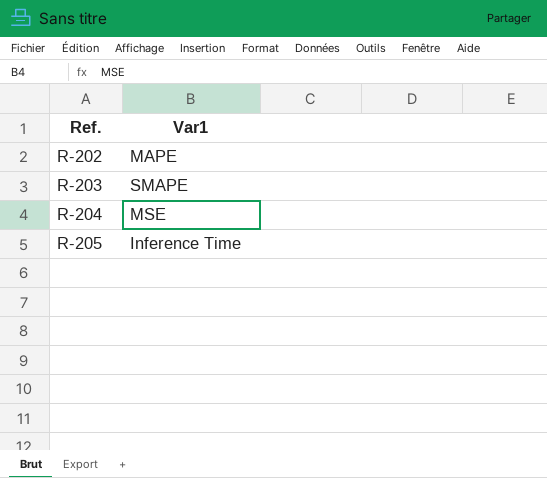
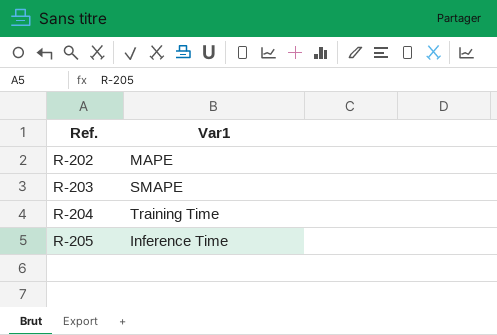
R-204 | Var1: MSE -> Training Time

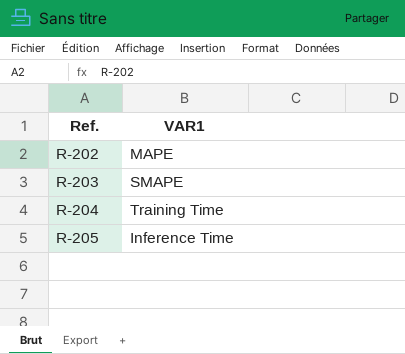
column name: Var1 -> VAR1

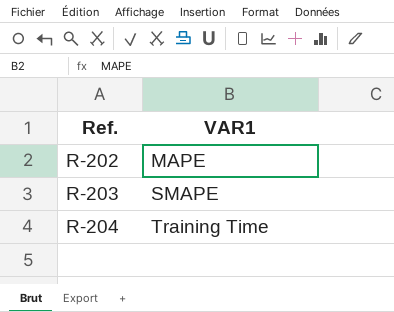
row R-205: Inference Time -> none

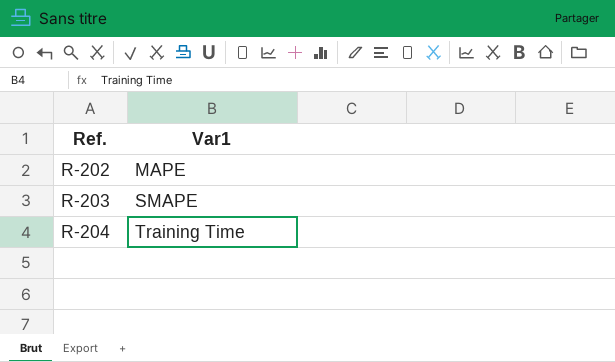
column name: VAR1 -> Var1

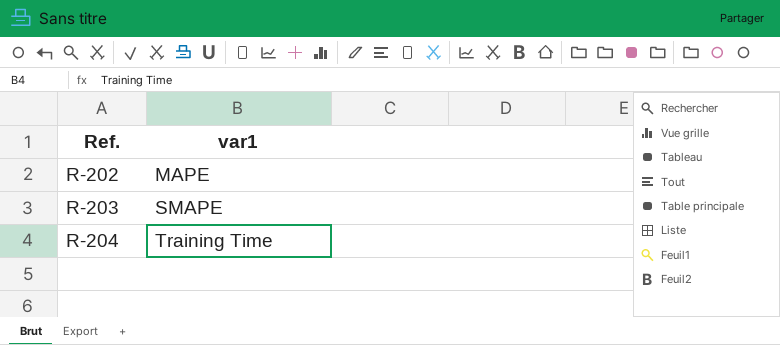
column name: Var1 -> var1

